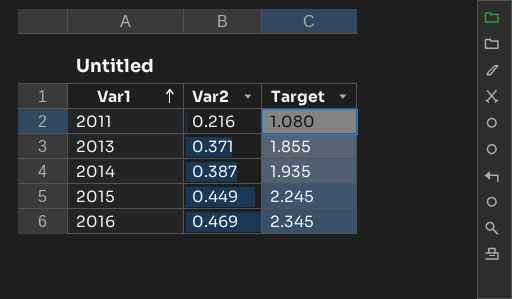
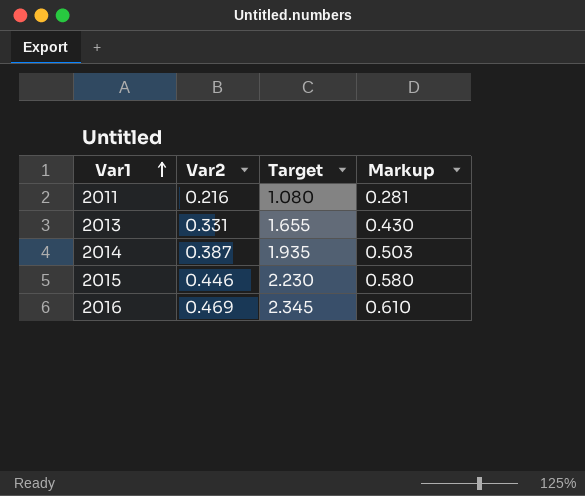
column Markup | formula: none -> [Var2] * 1.3
2013 | Var2: 0.371 -> 0.331
2013 | Target: 1.855 -> 1.655
2015 | Var2: 0.449 -> 0.446
2015 | Target: 2.245 -> 2.230

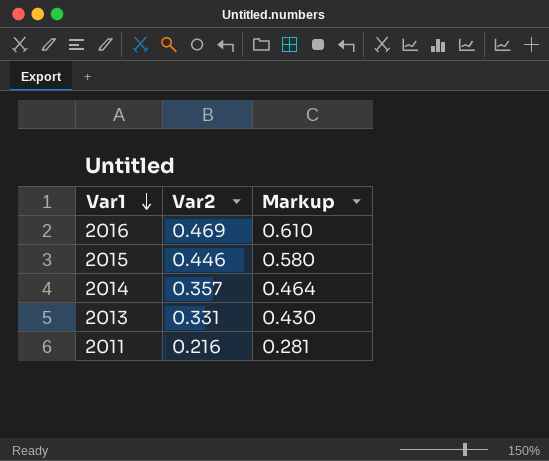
row order: Var1 ascending -> Var1 descending
column Target | formula: [Var2] * 5 -> none
2014 | Var2: 0.387 -> 0.357
2014 | Markup: 0.503 -> 0.464

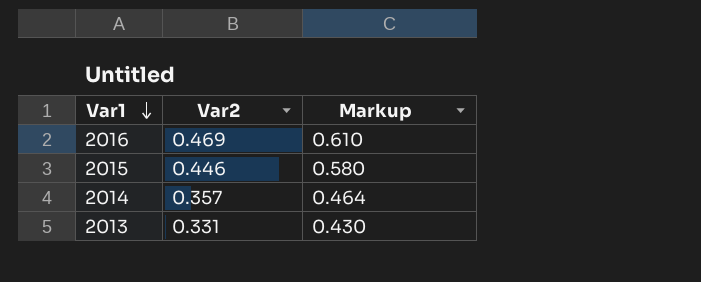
row 2011: 0.216 | 0.281 -> none

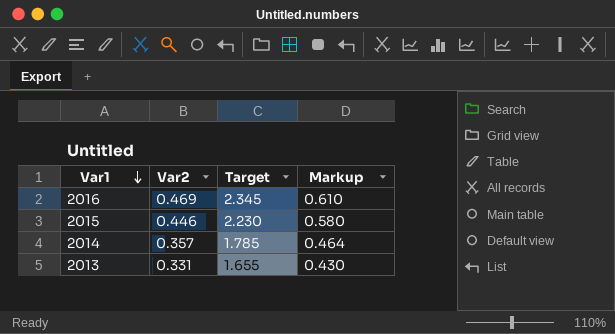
column Target | formula: none -> [Var2] * 5

